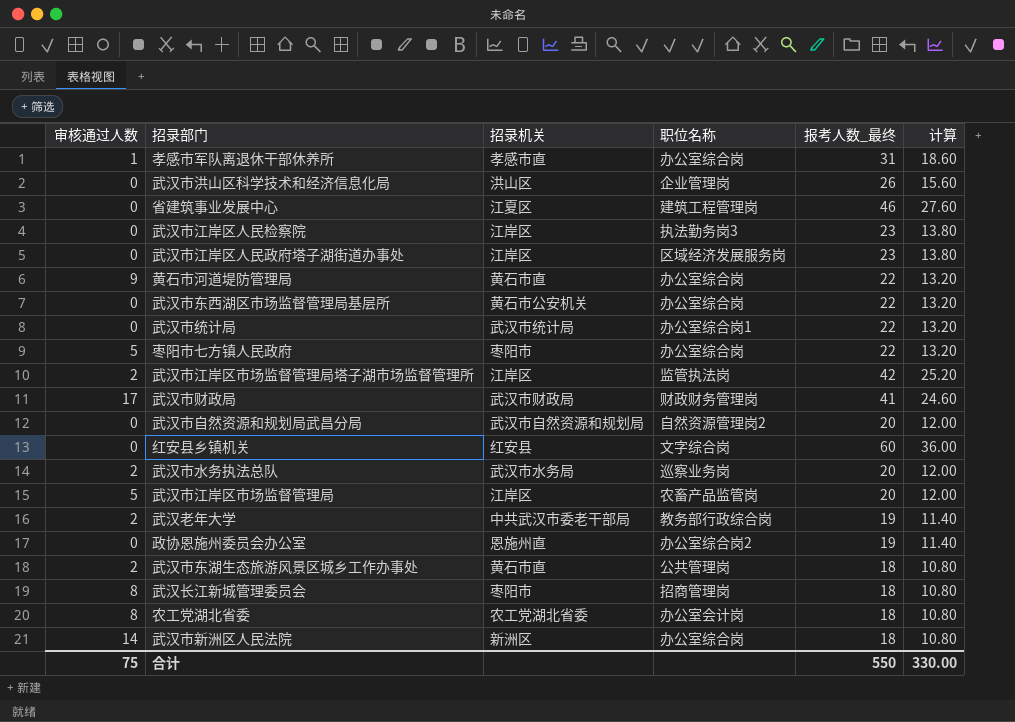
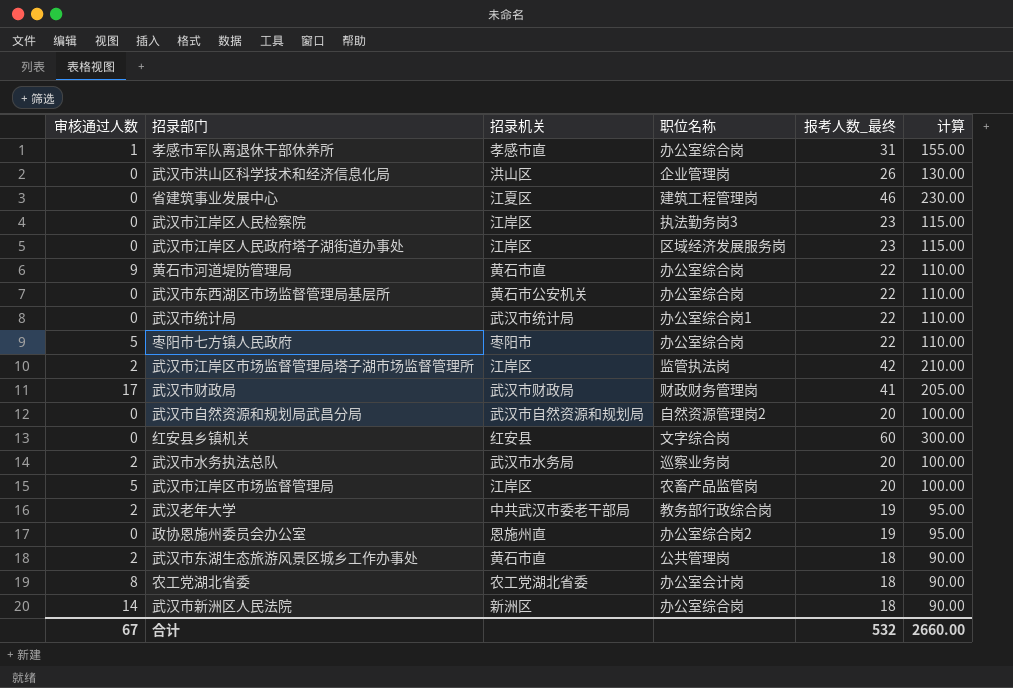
column 计算 | formula: [报考人数_最终] * 0.6 -> [报考人数_最终] * 5
row 武汉长江新城管理委员会: 8 | 枣阳市 | 招商管理岗 | 18 | 10.80 -> none
合计 | 审核通过人数: 75 -> 67
合计 | 报考人数_最终: 550 -> 532
合计 | 计算: 330.00 -> 2660.00

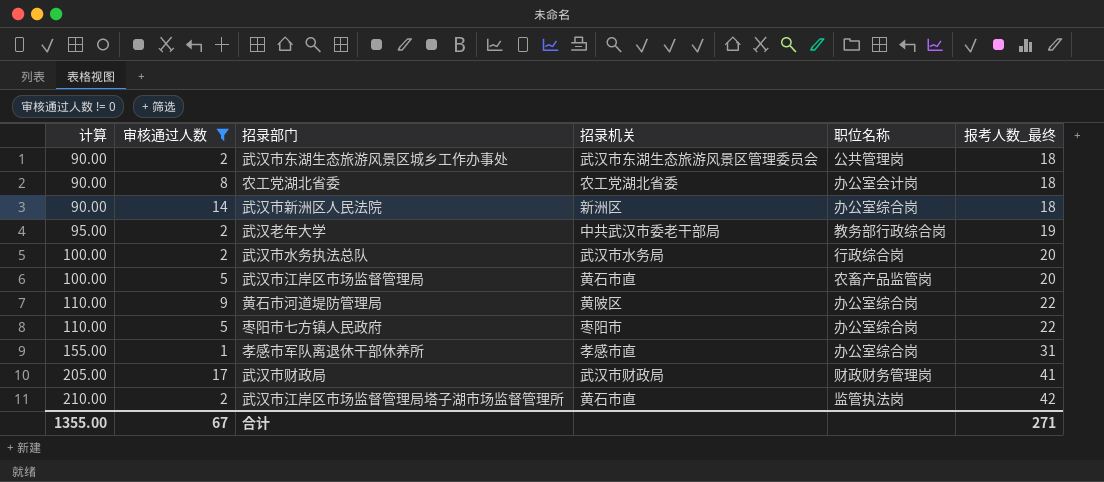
filter: none -> 审核通过人数 != 0
row order: none -> 计算 ascending
column 计算 | position: 6 -> 1
武汉市东湖生态旅游风景区城乡工作办事处 | 招录机关: 黄石市直 -> 武汉市东湖生态旅游风景区管理委员会
武汉市水务执法总队 | 职位名称: 巡察业务岗 -> 行政综合岗
武汉市江岸区市场监督管理局 | 招录机关: 江岸区 -> 黄石市直
黄石市河道堤防管理局 | 招录机关: 黄石市直 -> 黄陂区
武汉市江岸区市场监督管理局塔子湖市场监督管理所 | 招录机关: 江岸区 -> 黄石市直
合计 | 计算: 2660.00 -> 1355.00
合计 | 报考人数_最终: 532 -> 271

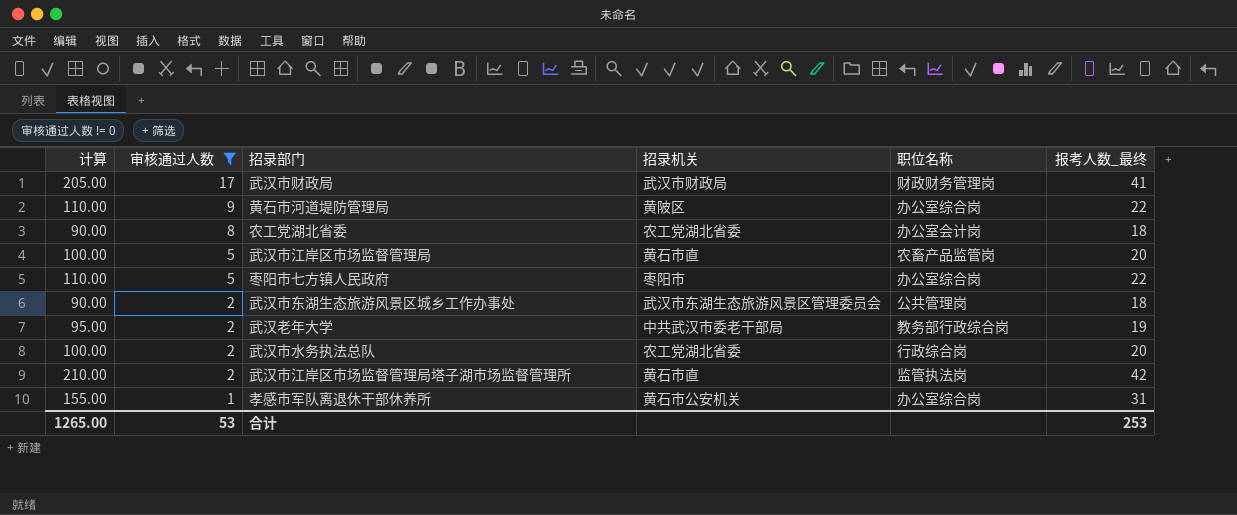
row order: 计算 ascending -> 审核通过人数 descending
row 武汉市新洲区人民法院: 90.00 | 14 | 新洲区 | 办公室综合岗 | 18 -> none
武汉市水务执法总队 | 招录机关: 武汉市水务局 -> 农工党湖北省委
孝感市军队离退休干部休养所 | 招录机关: 孝感市直 -> 黄石市公安机关
合计 | 计算: 1355.00 -> 1265.00
合计 | 审核通过人数: 67 -> 53
合计 | 报考人数_最终: 271 -> 253

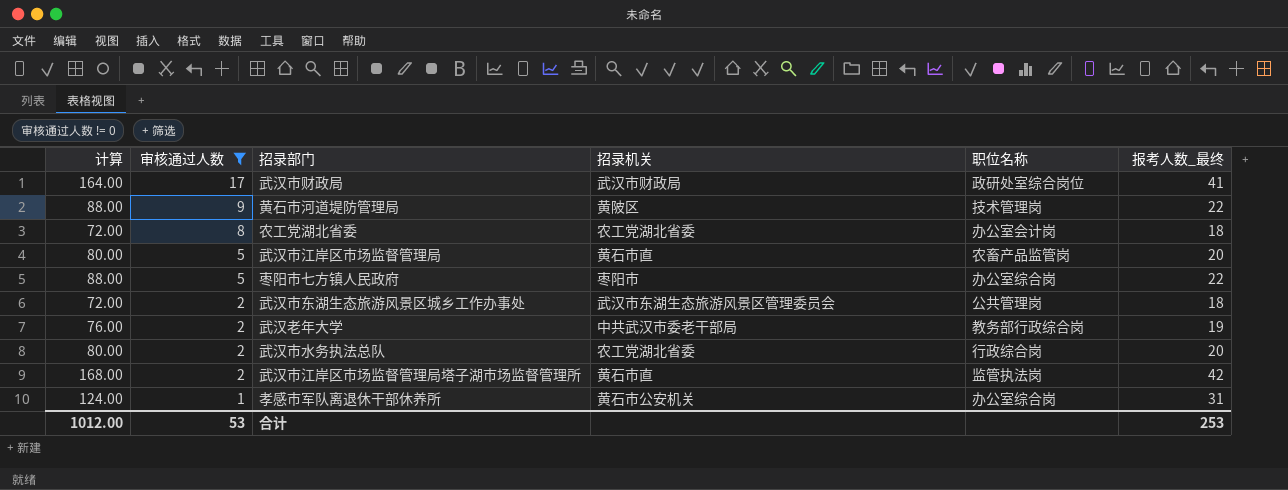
column 计算 | formula: [报考人数_最终] * 5 -> [报考人数_最终] * 4
武汉市财政局 | 职位名称: 财政财务管理岗 -> 政研处室综合岗位
黄石市河道堤防管理局 | 职位名称: 办公室综合岗 -> 技术管理岗
合计 | 计算: 1265.00 -> 1012.00

